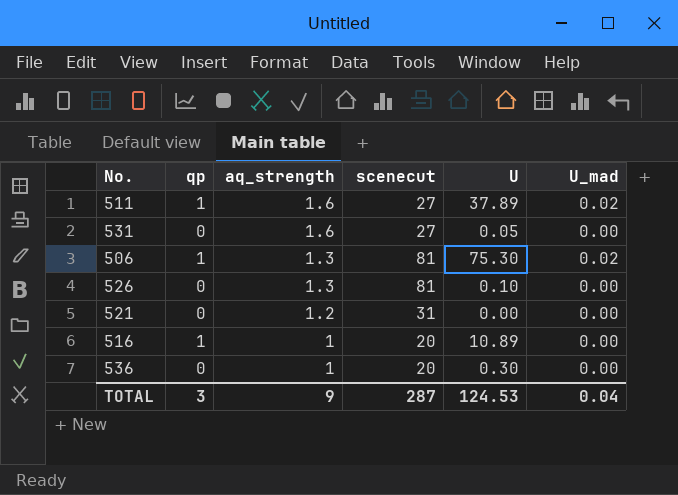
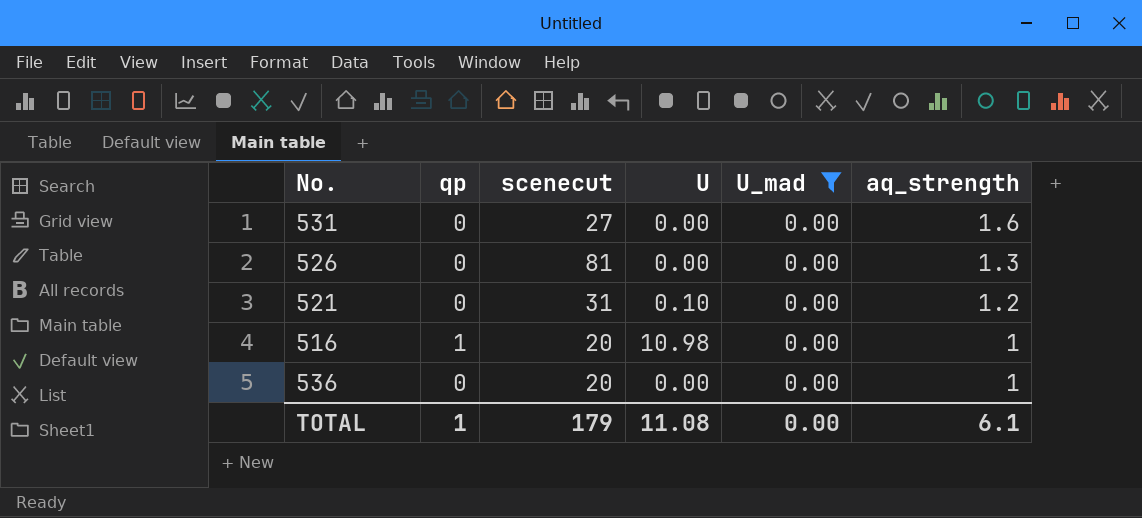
filter: none -> U_mad = 0.00
column aq_strength | position: 3 -> 6
531 | U: 0.05 -> 0.00
526 | U: 0.10 -> 0.00
521 | U: 0.00 -> 0.10
516 | U: 10.89 -> 10.98
536 | U: 0.30 -> 0.00
TOTAL | qp: 3 -> 1
TOTAL | scenecut: 287 -> 179
TOTAL | U: 124.53 -> 11.08
TOTAL | U_mad: 0.04 -> 0.00
TOTAL | aq_strength: 9 -> 6.1

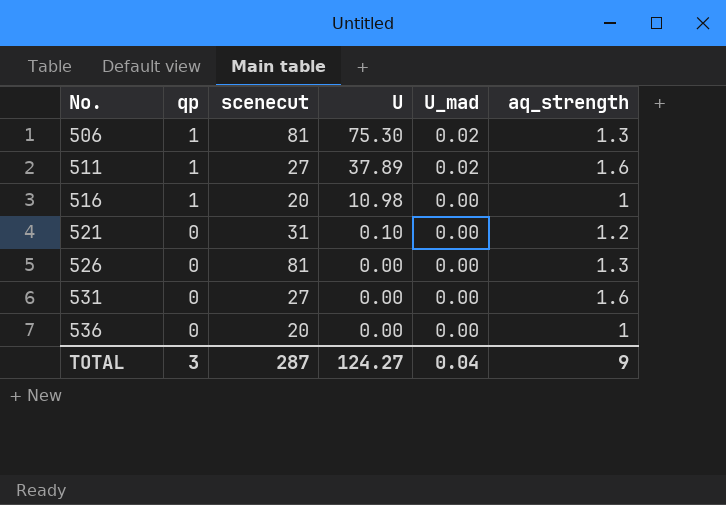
filter: U_mad = 0.00 -> none
row order: aq_strength descending -> No. ascending
TOTAL | qp: 1 -> 3
TOTAL | scenecut: 179 -> 287
TOTAL | U: 11.08 -> 124.27
TOTAL | U_mad: 0.00 -> 0.04
TOTAL | aq_strength: 6.1 -> 9

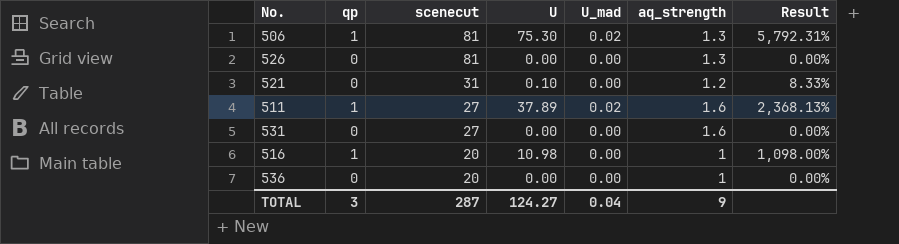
row order: No. ascending -> scenecut descending
column Result | formula: none -> [U] / [aq_strength]

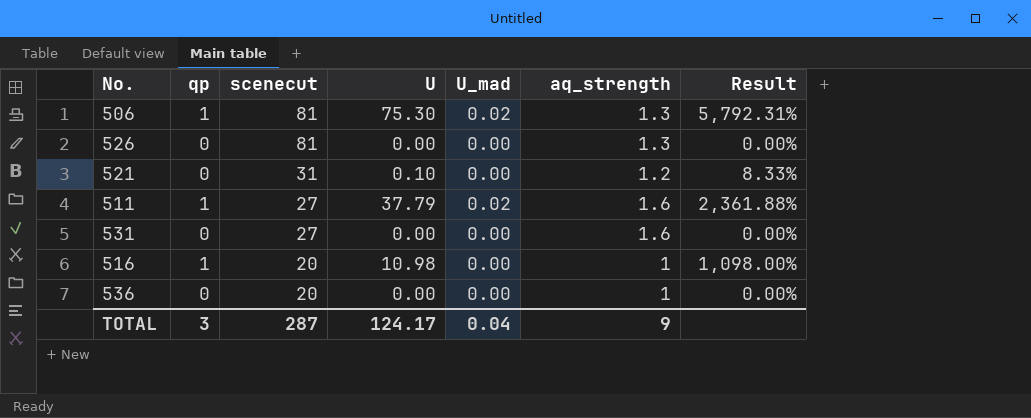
511 | U: 37.89 -> 37.79
511 | Result: 2,368.13% -> 2,361.88%
TOTAL | U: 124.27 -> 124.17

